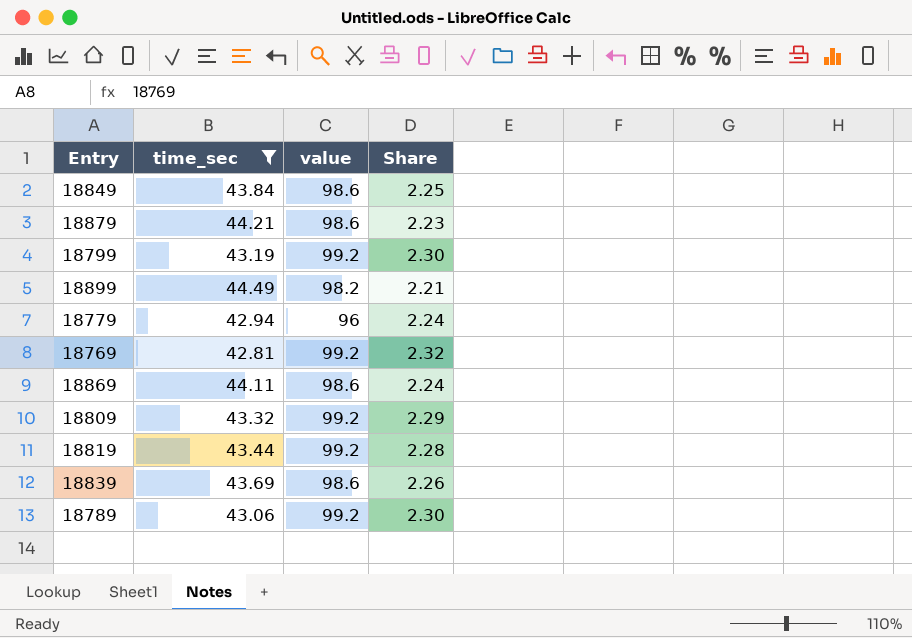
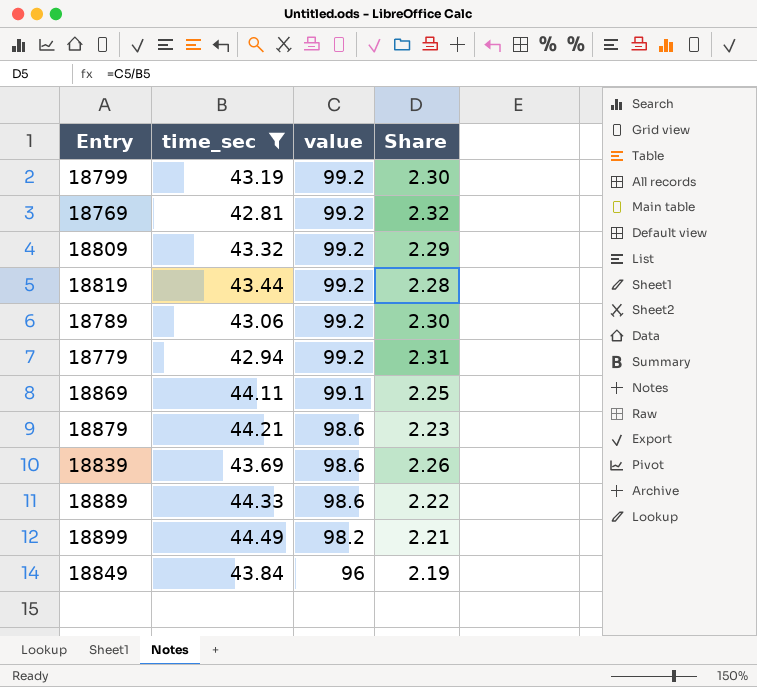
row order: none -> value descending
18779 | value: 96 -> 99.2
18779 | Share: 2.24 -> 2.31
18869 | value: 98.6 -> 99.1
18869 | Share: 2.24 -> 2.25
row 18889: none -> 44.33 | 98.6 | 2.22
18849 | value: 98.6 -> 96
18849 | Share: 2.25 -> 2.19

